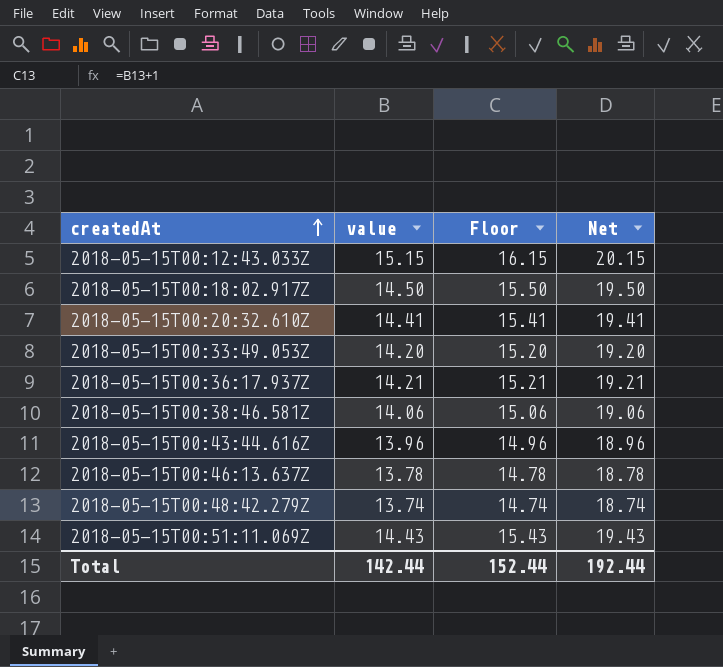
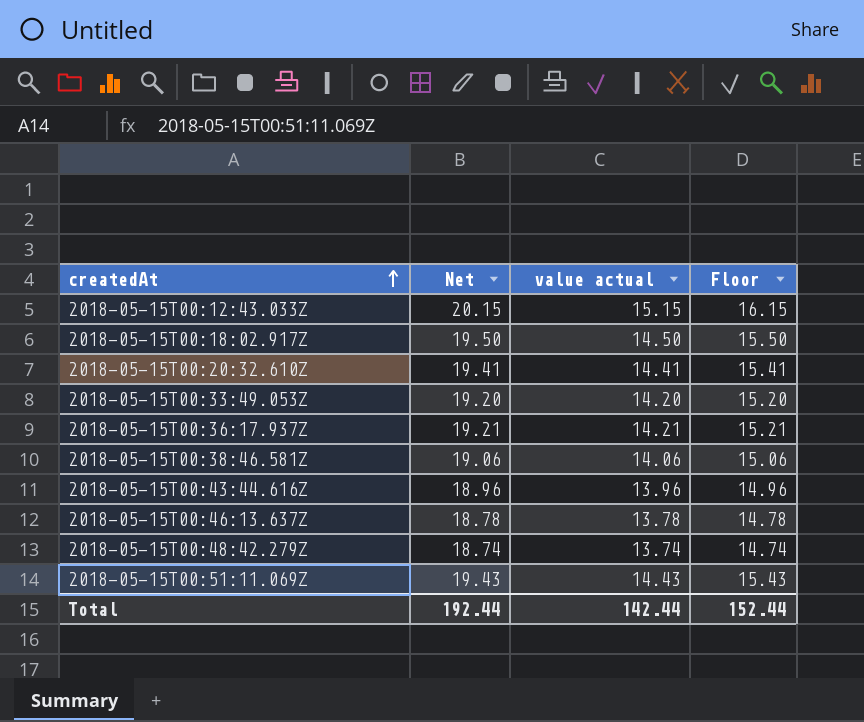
column Net | position: 4 -> 2
column name: value -> value actual

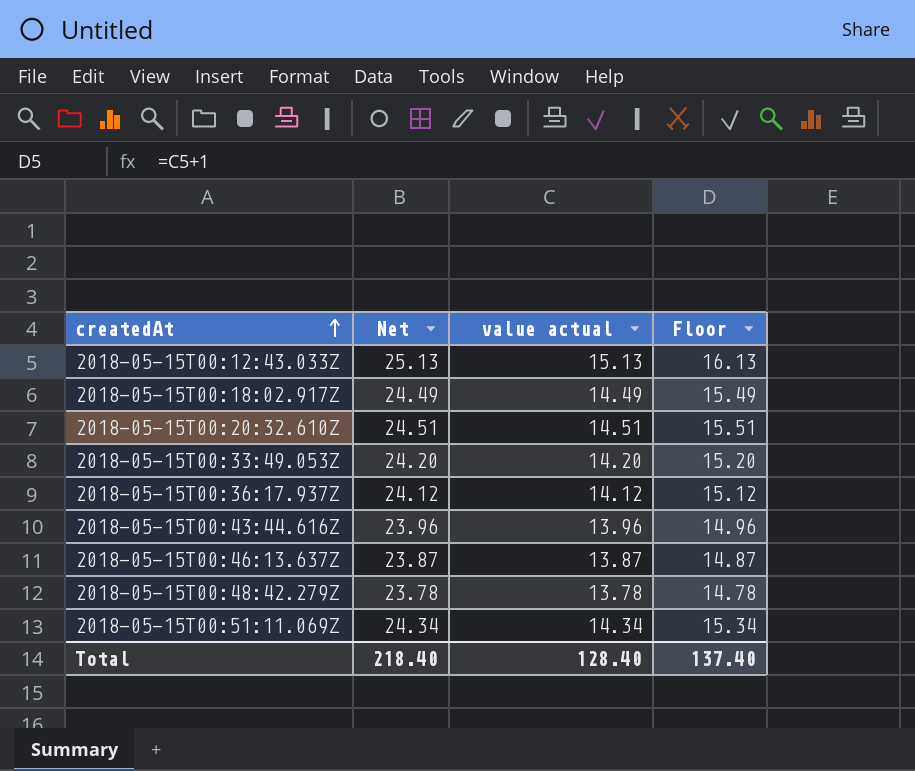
column Net | formula: [value actual] + 5 -> [value actual] + 10
row 2018-05-15T00:38:46.581Z: 19.06 | 14.06 | 15.06 -> none
2018-05-15T00:12:43.033Z | value actual: 15.15 -> 15.13
2018-05-15T00:12:43.033Z | Floor: 16.15 -> 16.13
2018-05-15T00:18:02.917Z | value actual: 14.50 -> 14.49
2018-05-15T00:18:02.917Z | Floor: 15.50 -> 15.49
2018-05-15T00:20:32.610Z | value actual: 14.41 -> 14.51
2018-05-15T00:20:32.610Z | Floor: 15.41 -> 15.51
2018-05-15T00:36:17.937Z | value actual: 14.21 -> 14.12
2018-05-15T00:36:17.937Z | Floor: 15.21 -> 15.12
2018-05-15T00:46:13.637Z | value actual: 13.78 -> 13.87
2018-05-15T00:46:13.637Z | Floor: 14.78 -> 14.87
2018-05-15T00:48:42.279Z | value actual: 13.74 -> 13.78
2018-05-15T00:48:42.279Z | Floor: 14.74 -> 14.78
2018-05-15T00:51:11.069Z | value actual: 14.43 -> 14.34
2018-05-15T00:51:11.069Z | Floor: 15.43 -> 15.34
Total | Net: 192.44 -> 218.40
Total | value actual: 142.44 -> 128.40
Total | Floor: 152.44 -> 137.40

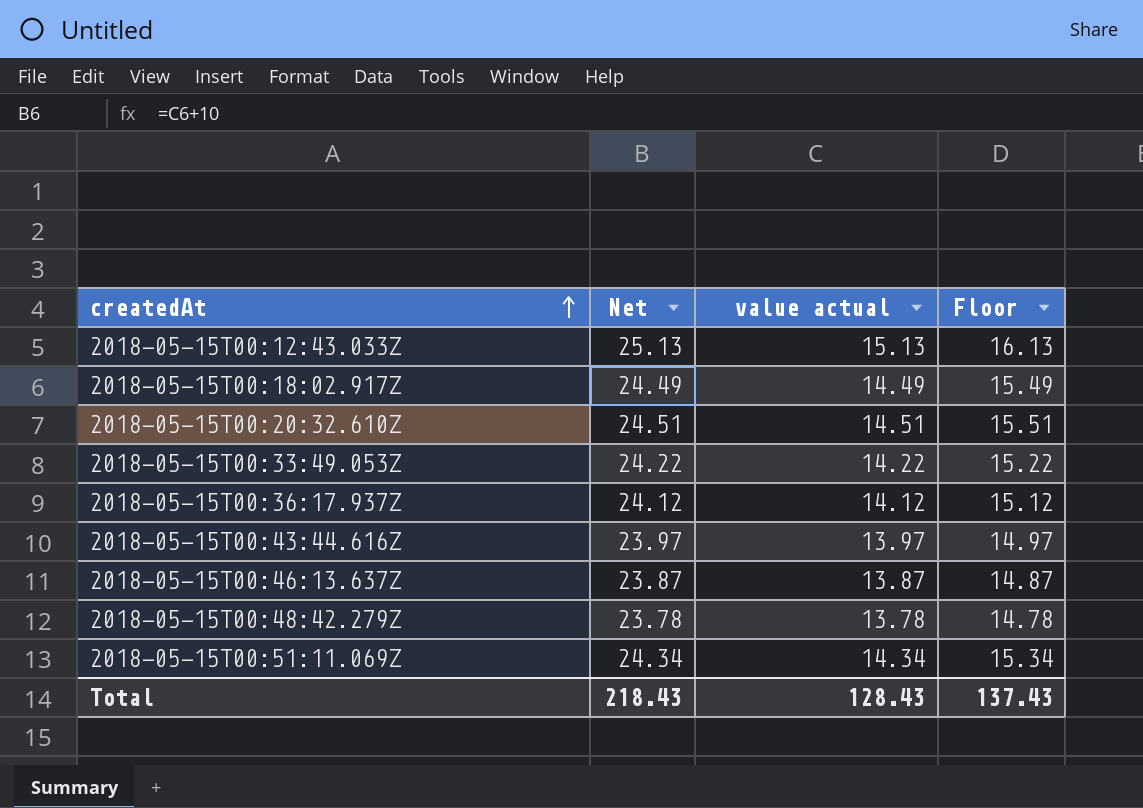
2018-05-15T00:33:49.053Z | Net: 24.20 -> 24.22
2018-05-15T00:33:49.053Z | value actual: 14.20 -> 14.22
2018-05-15T00:33:49.053Z | Floor: 15.20 -> 15.22
2018-05-15T00:43:44.616Z | Net: 23.96 -> 23.97
2018-05-15T00:43:44.616Z | value actual: 13.96 -> 13.97
2018-05-15T00:43:44.616Z | Floor: 14.96 -> 14.97
Total | Net: 218.40 -> 218.43
Total | value actual: 128.40 -> 128.43
Total | Floor: 137.40 -> 137.43

